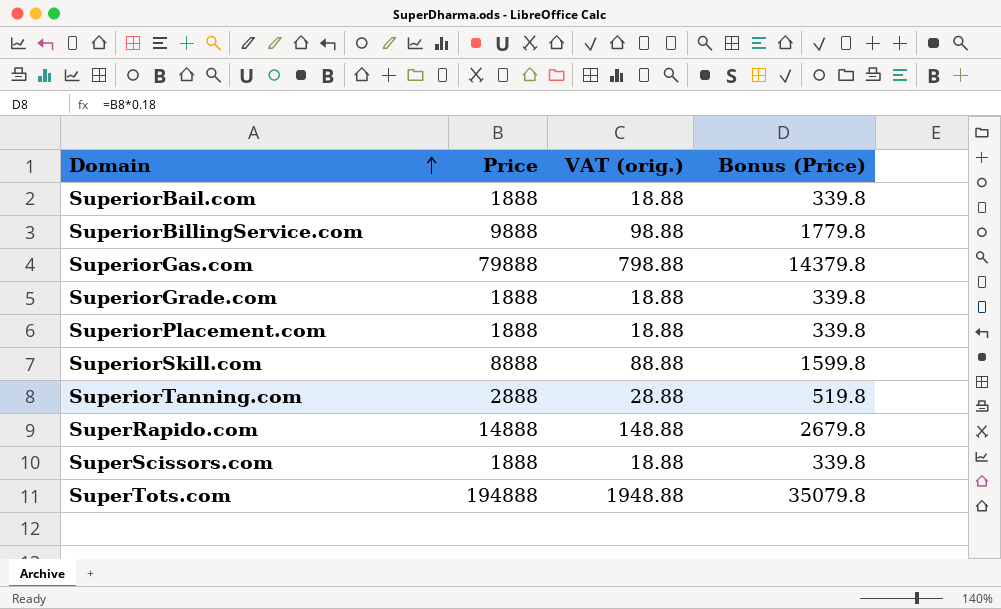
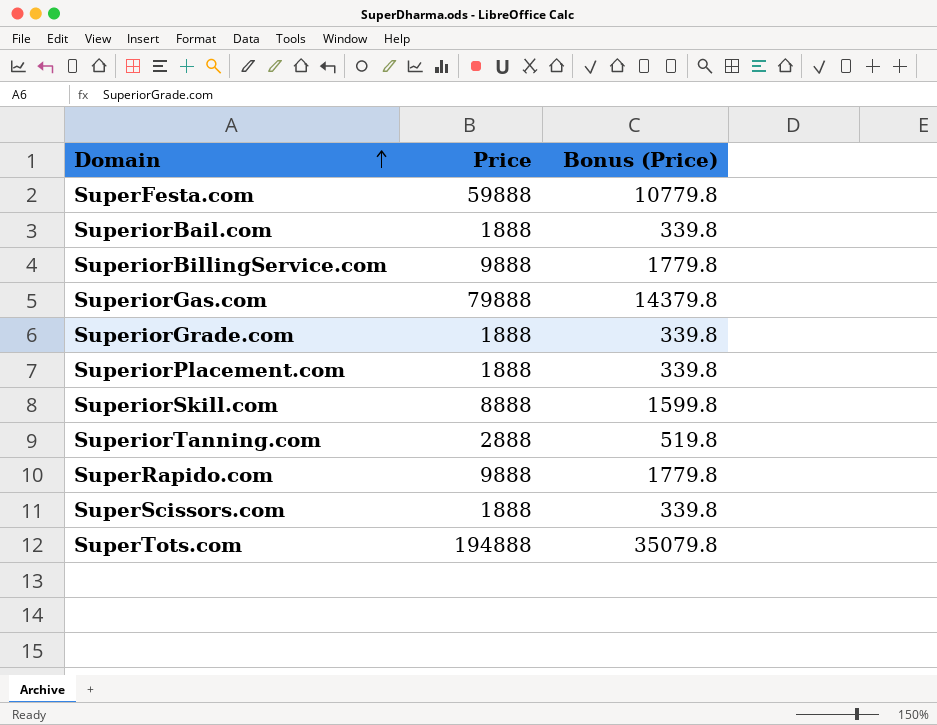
column VAT (orig.) | formula: [Price] * 0.01 -> none
row SuperFesta.com: none -> 59888 | 10779.8
SuperRapido.com | Price: 14888 -> 9888
SuperRapido.com | Bonus (Price): 2679.8 -> 1779.8

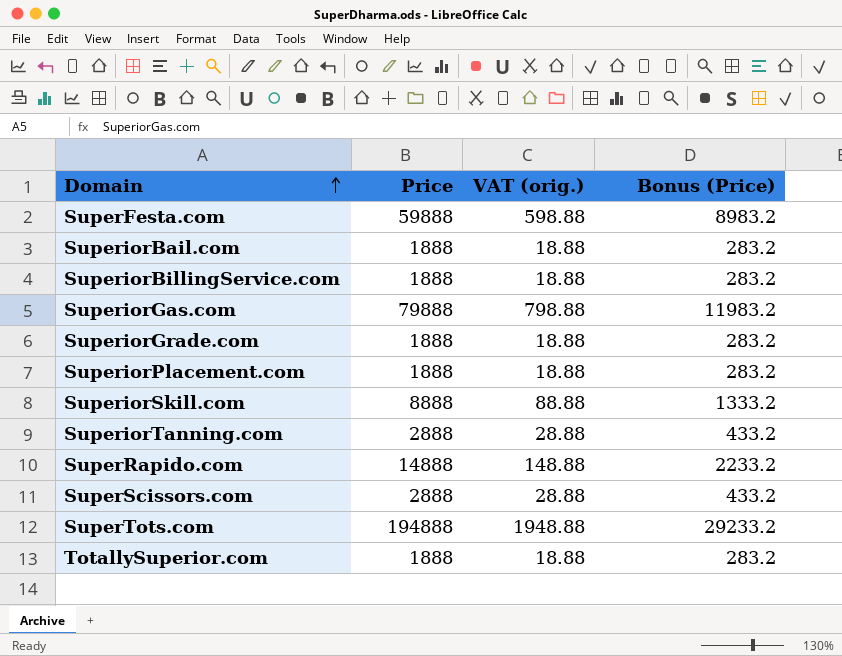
column VAT (orig.) | formula: none -> [Price] * 0.01
column Bonus (Price) | formula: [Price] * 0.18 -> [Price] * 0.15
SuperiorBillingService.com | Price: 9888 -> 1888
SuperRapido.com | Price: 9888 -> 14888
SuperScissors.com | Price: 1888 -> 2888
row TotallySuperior.com: none -> 1888 | 18.88 | 283.2

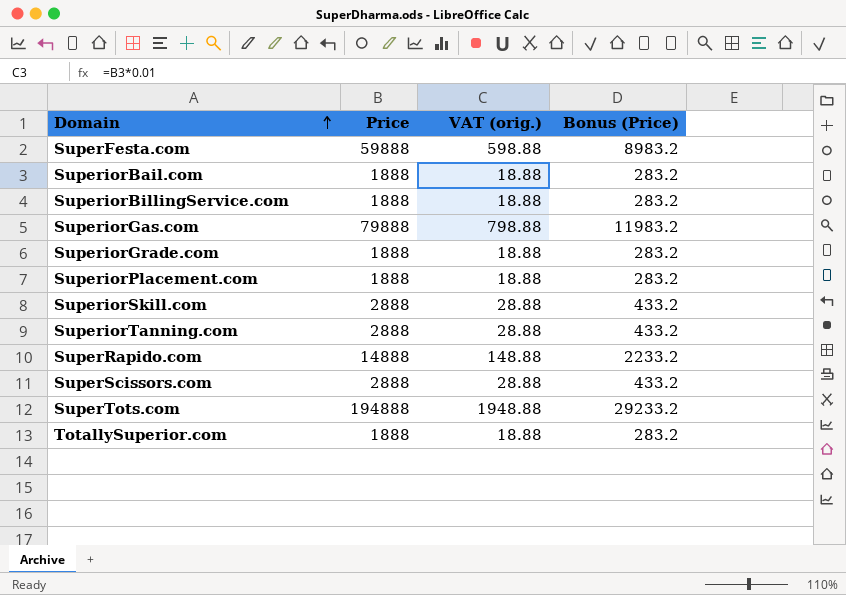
SuperiorSkill.com | Price: 8888 -> 2888
SuperiorSkill.com | VAT (orig.): 88.88 -> 28.88
SuperiorSkill.com | Bonus (Price): 1333.2 -> 433.2

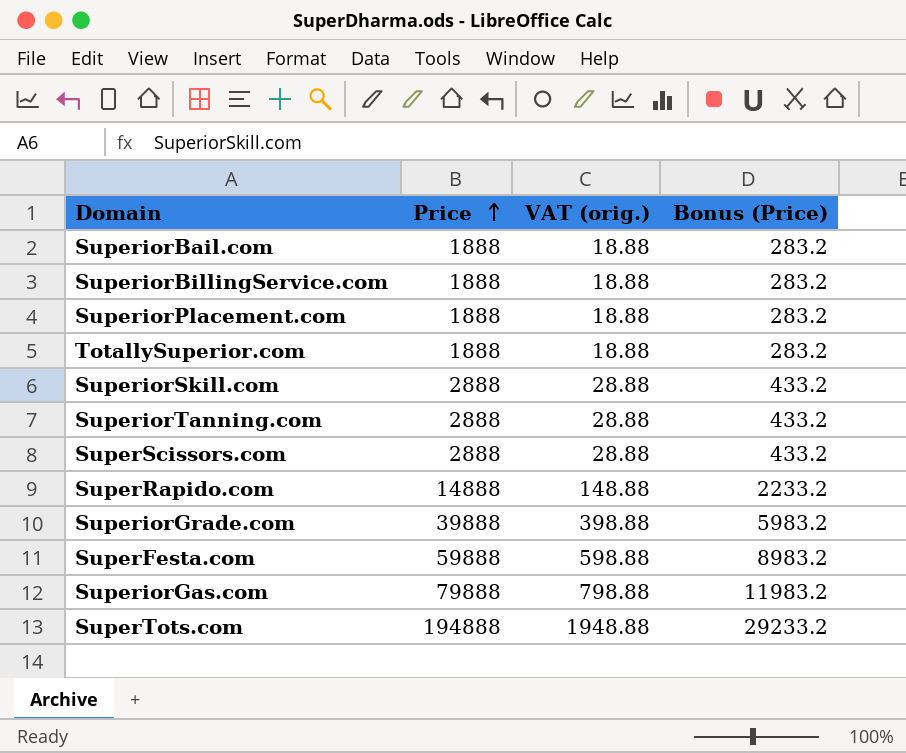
row order: Domain ascending -> Price ascending
SuperiorGrade.com | Price: 1888 -> 39888
SuperiorGrade.com | VAT (orig.): 18.88 -> 398.88
SuperiorGrade.com | Bonus (Price): 283.2 -> 5983.2

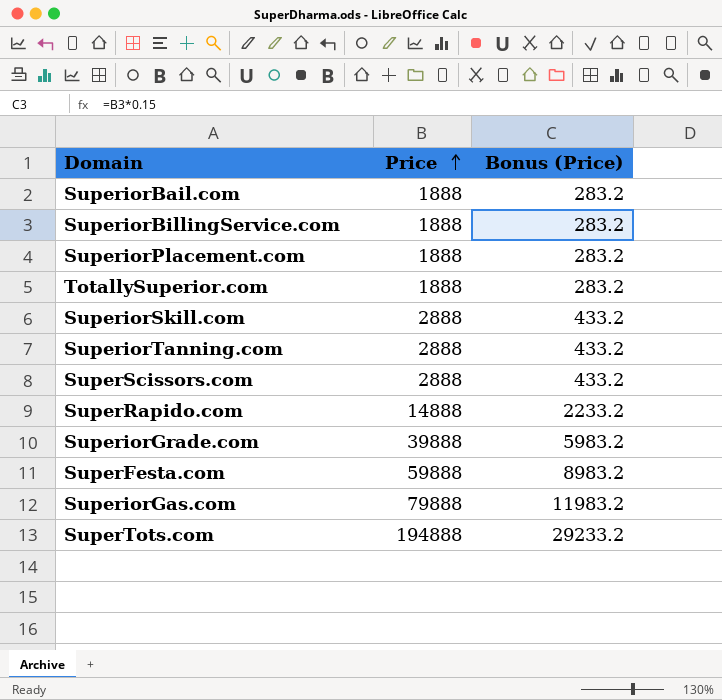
column VAT (orig.) | formula: [Price] * 0.01 -> none

